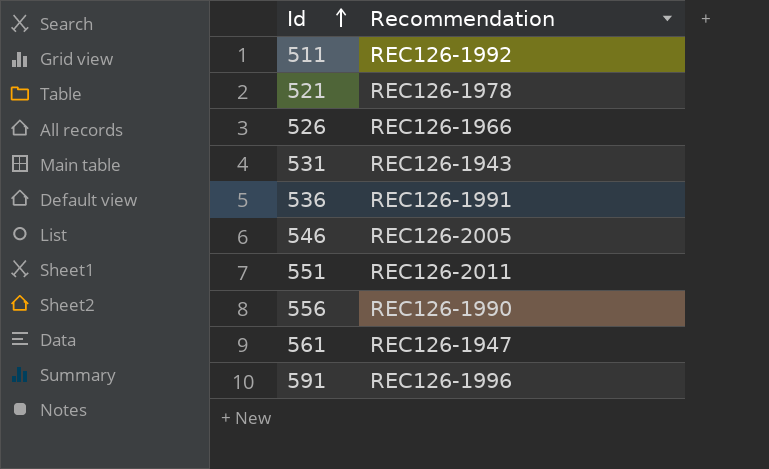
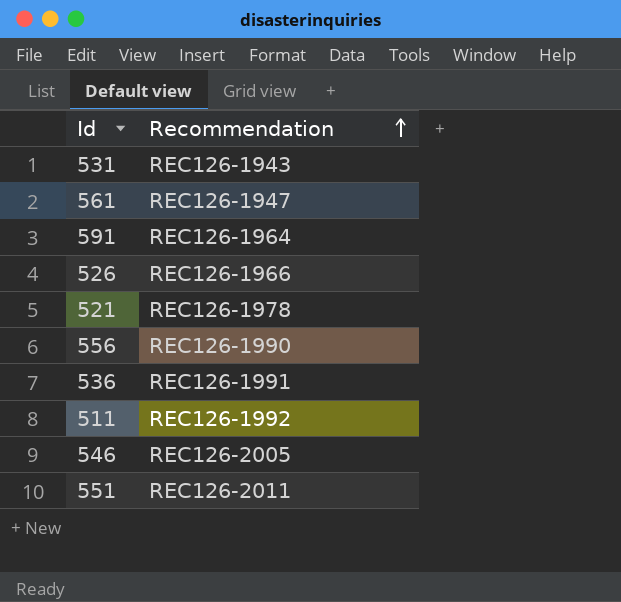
row order: Id ascending -> Recommendation ascending
591 | Recommendation: REC126-1996 -> REC126-1964

